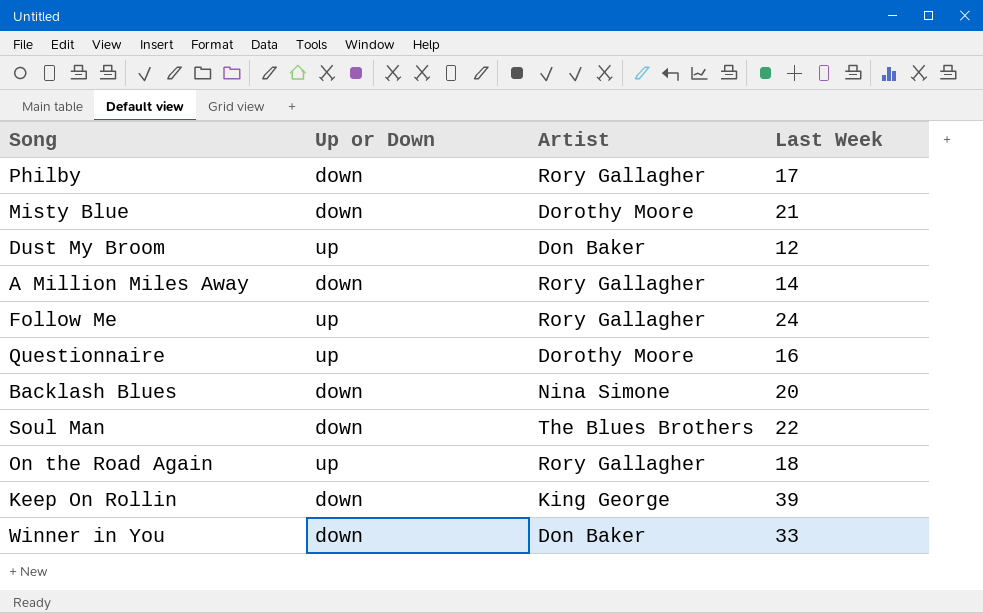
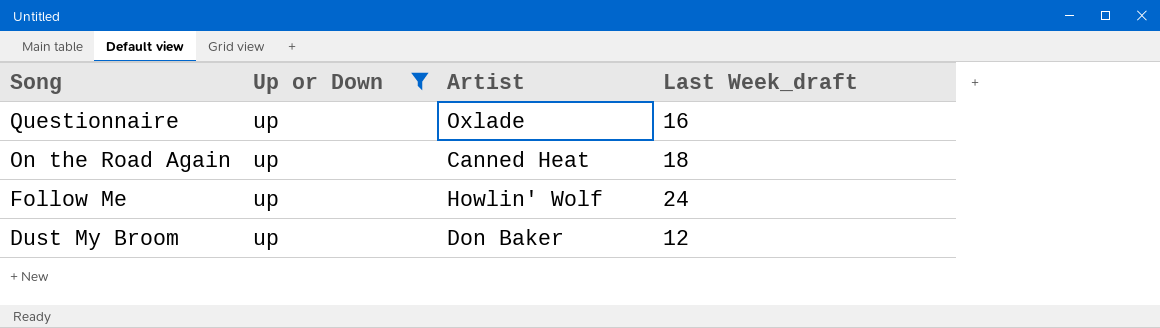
filter: none -> Up or Down = up
row order: none -> Song descending
column name: Last Week -> Last Week_draft
Questionnaire | Artist: Dorothy Moore -> Oxlade
On the Road Again | Artist: Rory Gallagher -> Canned Heat
Follow Me | Artist: Rory Gallagher -> Howlin' Wolf

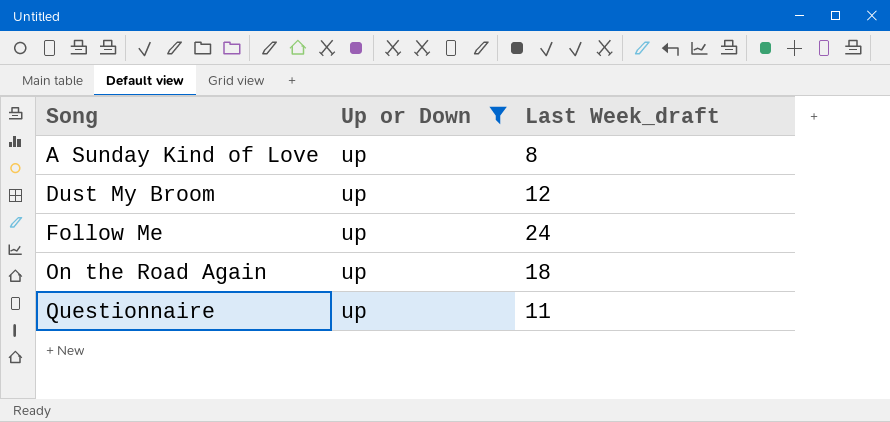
row order: Song descending -> Song ascending
column Artist | position: 3 -> none
row A Sunday Kind of Love: none -> up | 8
Questionnaire | Last Week_draft: 16 -> 11

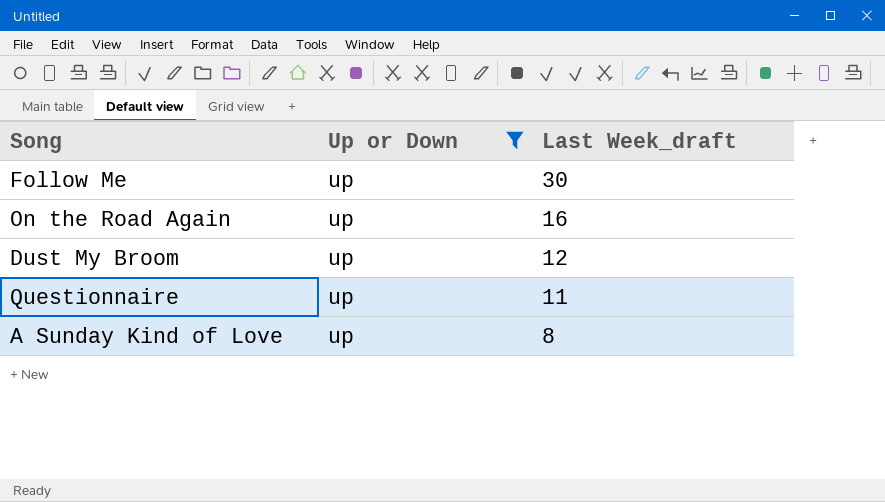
row order: Song ascending -> Last Week_draft descending
Follow Me | Last Week_draft: 24 -> 30
On the Road Again | Last Week_draft: 18 -> 16

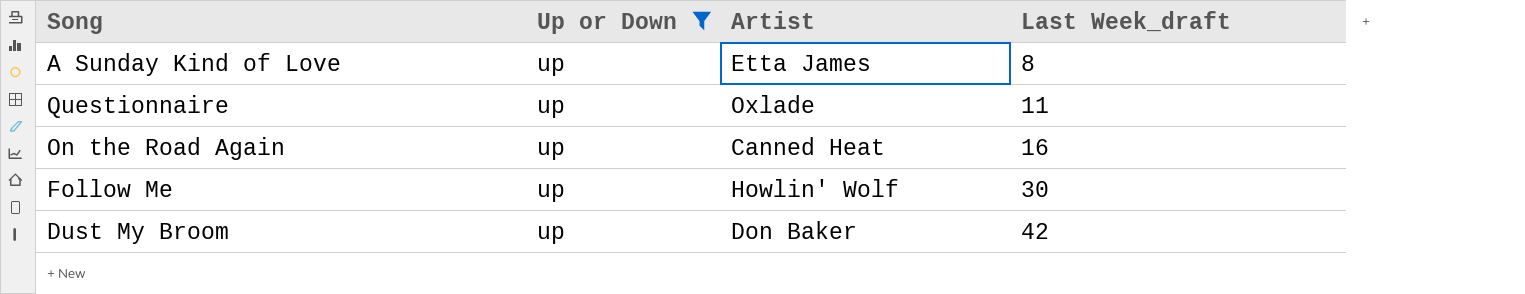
row order: Last Week_draft descending -> Last Week_draft ascending
column Artist | position: none -> 3
Dust My Broom | Last Week_draft: 12 -> 42

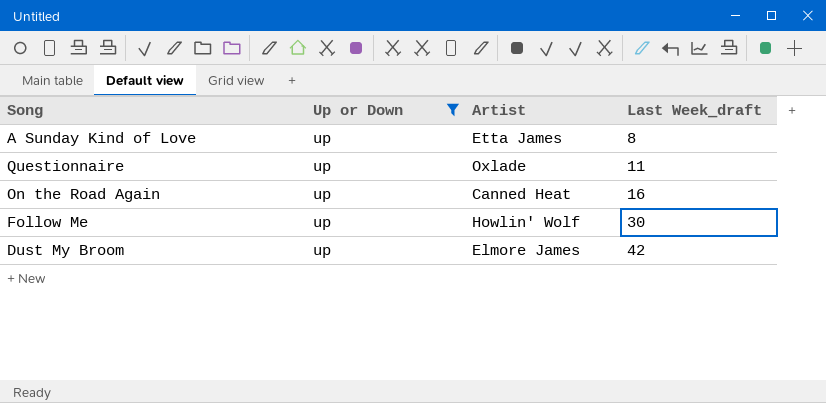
Dust My Broom | Artist: Don Baker -> Elmore James

